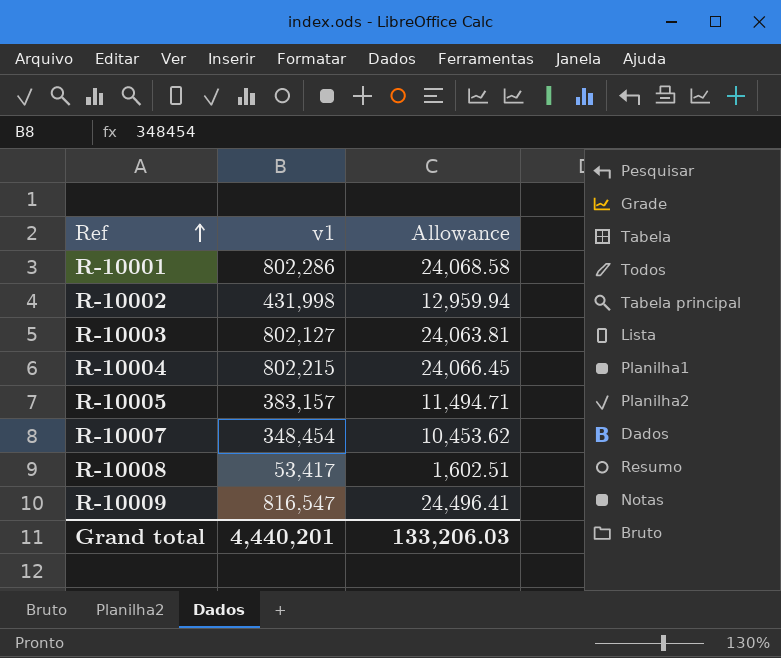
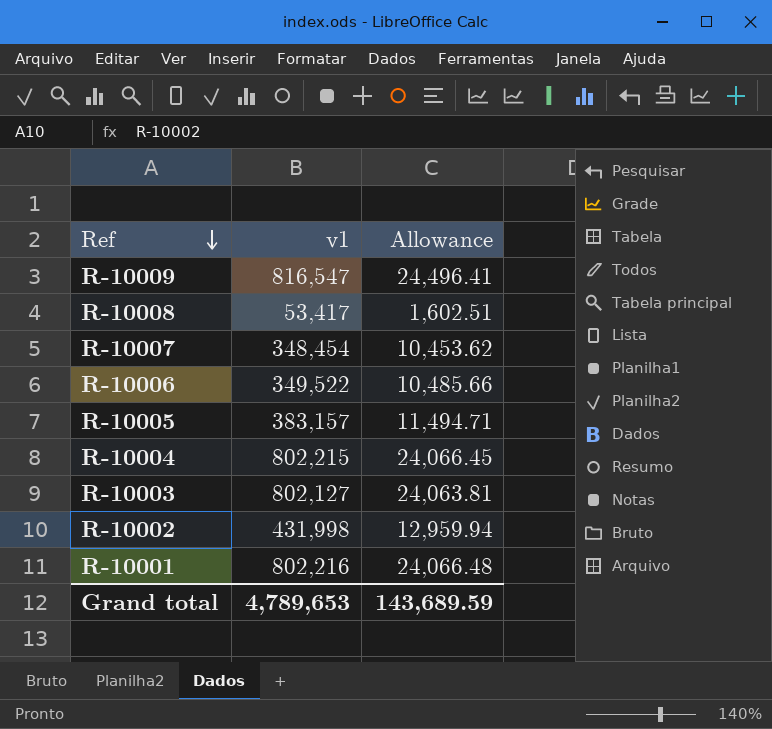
row order: Ref ascending -> Ref descending
row R-10006: none -> 349,522 | 10,485.66
R-10001 | v1: 802,286 -> 802,216
R-10001 | Allowance: 24,068.58 -> 24,066.48
Grand total | v1: 4,440,201 -> 4,789,653
Grand total | Allowance: 133,206.03 -> 143,689.59

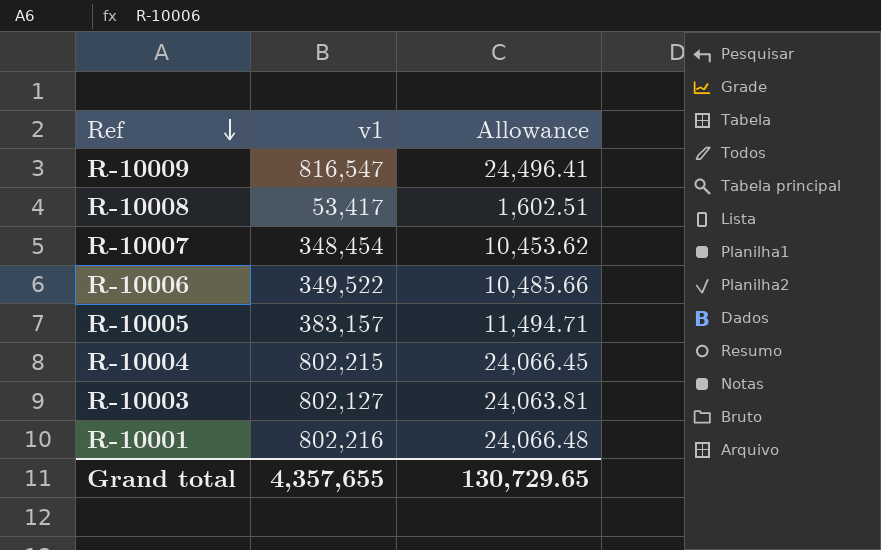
row R-10002: 431,998 | 12,959.94 -> none
Grand total | v1: 4,789,653 -> 4,357,655
Grand total | Allowance: 143,689.59 -> 130,729.65

